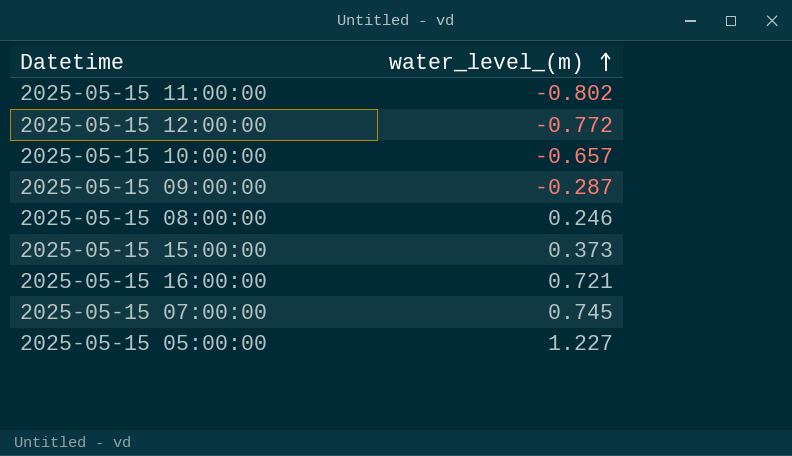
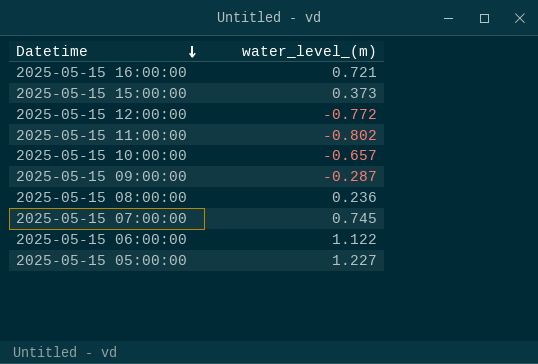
row order: water_level_(m) ascending -> Datetime descending
2025-05-15 08:00:00 | water_level_(m): 0.246 -> 0.236
row 2025-05-15 06:00:00: none -> 1.122

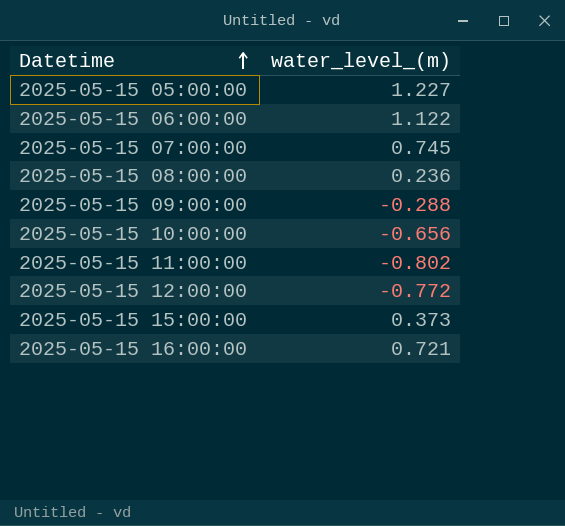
row order: Datetime descending -> Datetime ascending
2025-05-15 09:00:00 | water_level_(m): -0.287 -> -0.288
2025-05-15 10:00:00 | water_level_(m): -0.657 -> -0.656

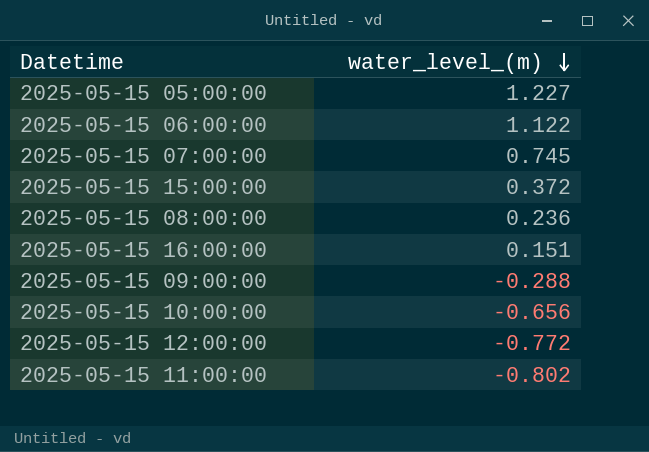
row order: Datetime ascending -> water_level_(m) descending
2025-05-15 15:00:00 | water_level_(m): 0.373 -> 0.372
2025-05-15 16:00:00 | water_level_(m): 0.721 -> 0.151

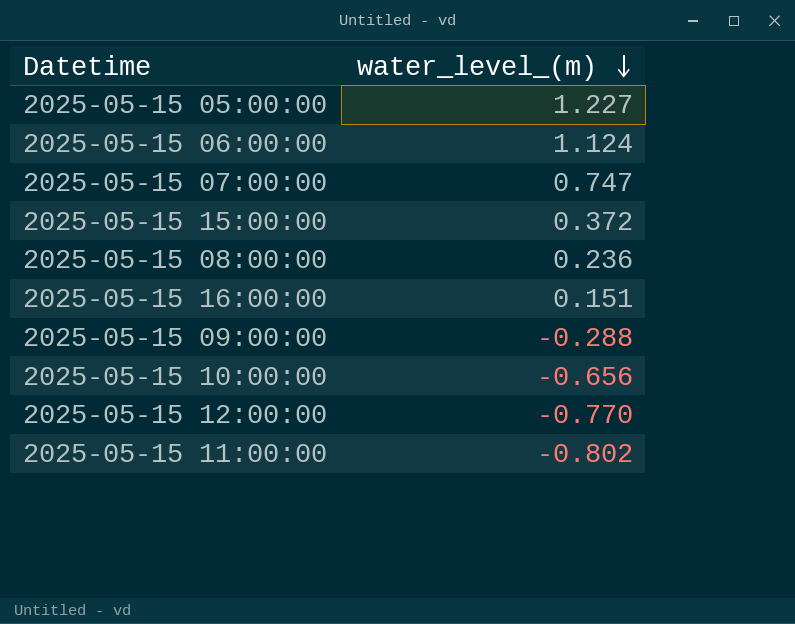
2025-05-15 06:00:00 | water_level_(m): 1.122 -> 1.124
2025-05-15 07:00:00 | water_level_(m): 0.745 -> 0.747
2025-05-15 12:00:00 | water_level_(m): -0.772 -> -0.770

